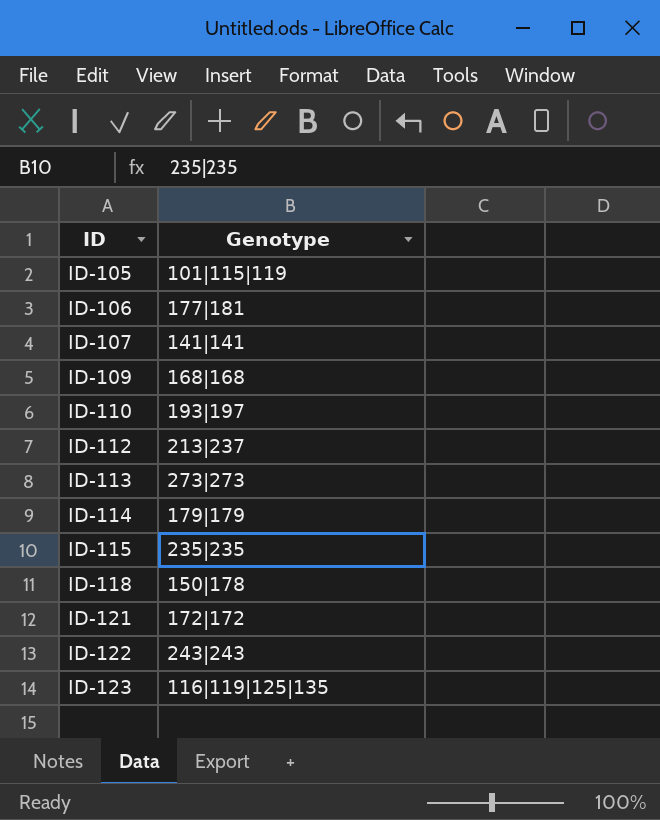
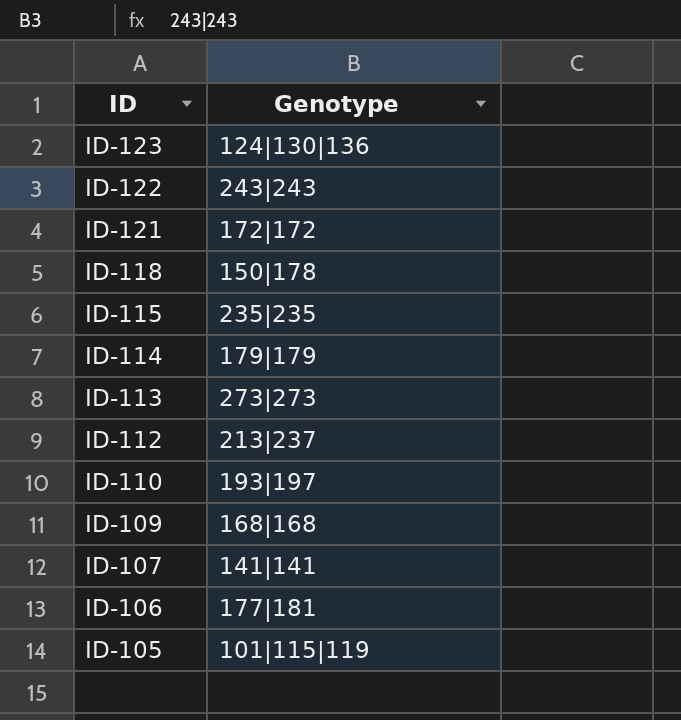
row order: ID ascending -> ID descending
ID-123 | Genotype: 116|119|125|135 -> 124|130|136

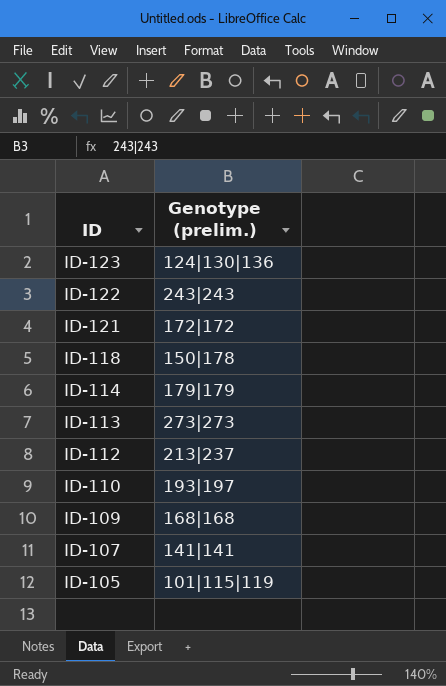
column name: Genotype -> Genotype (prelim.)
row ID-115: 235|235 -> none
row ID-106: 177|181 -> none

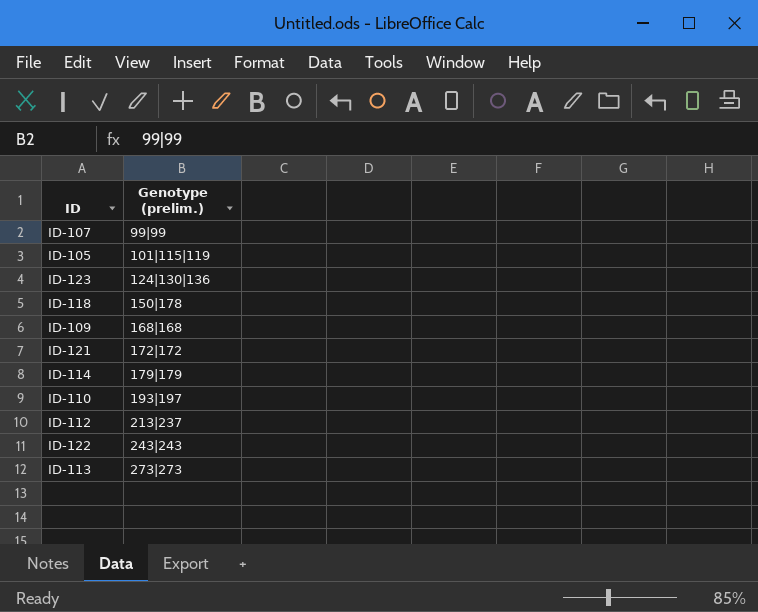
row order: ID descending -> Genotype (prelim.) ascending
ID-107 | Genotype (prelim.): 141|141 -> 99|99

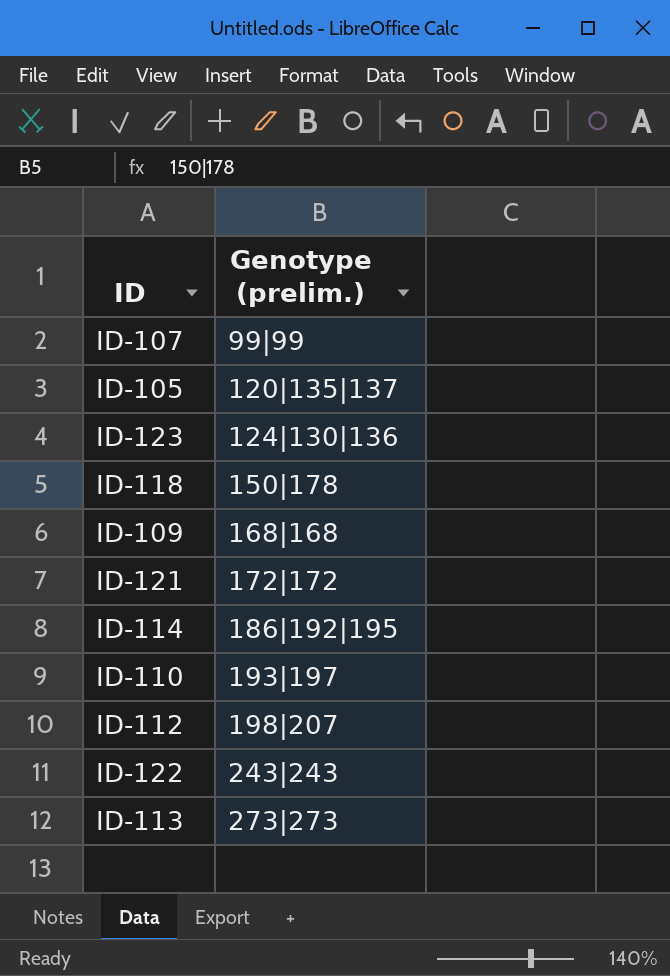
ID-105 | Genotype (prelim.): 101|115|119 -> 120|135|137
ID-114 | Genotype (prelim.): 179|179 -> 186|192|195
ID-112 | Genotype (prelim.): 213|237 -> 198|207

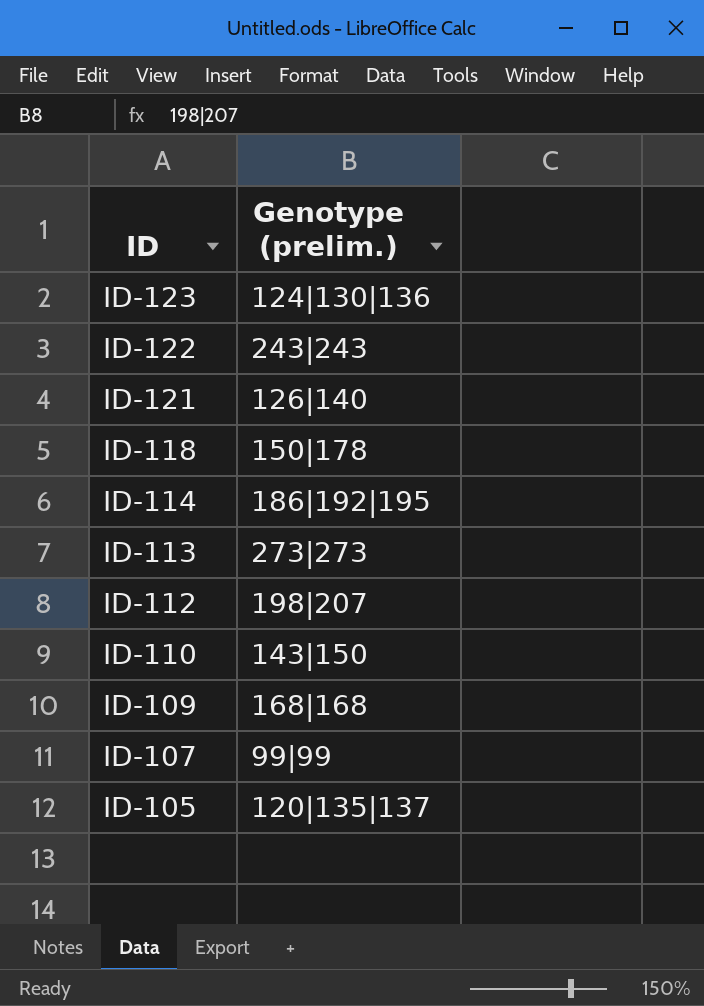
row order: Genotype (prelim.) ascending -> ID descending
ID-121 | Genotype (prelim.): 172|172 -> 126|140
ID-110 | Genotype (prelim.): 193|197 -> 143|150

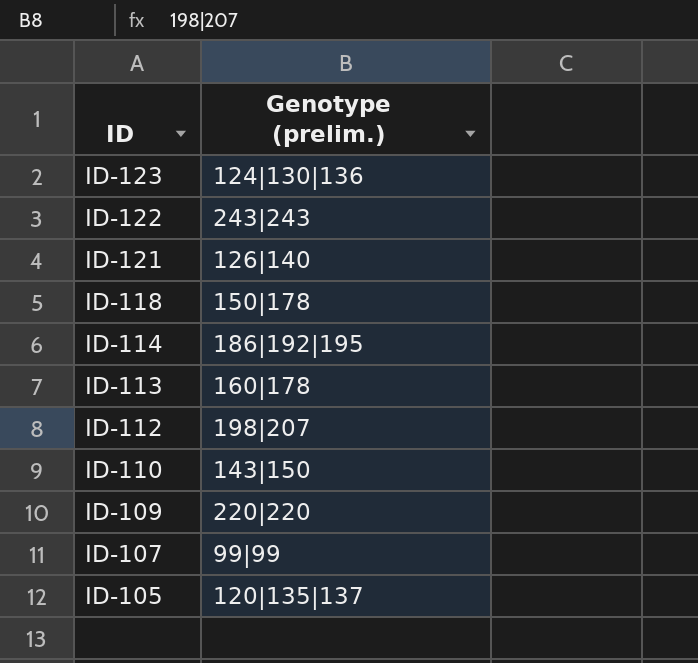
ID-113 | Genotype (prelim.): 273|273 -> 160|178
ID-109 | Genotype (prelim.): 168|168 -> 220|220

